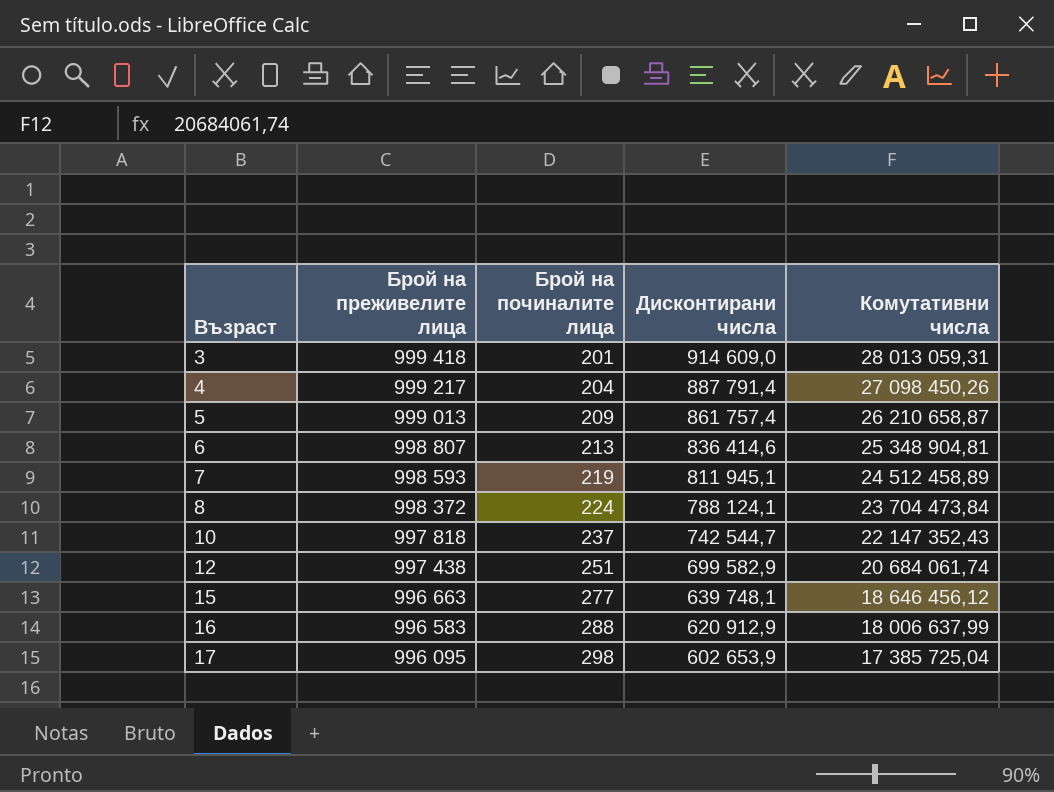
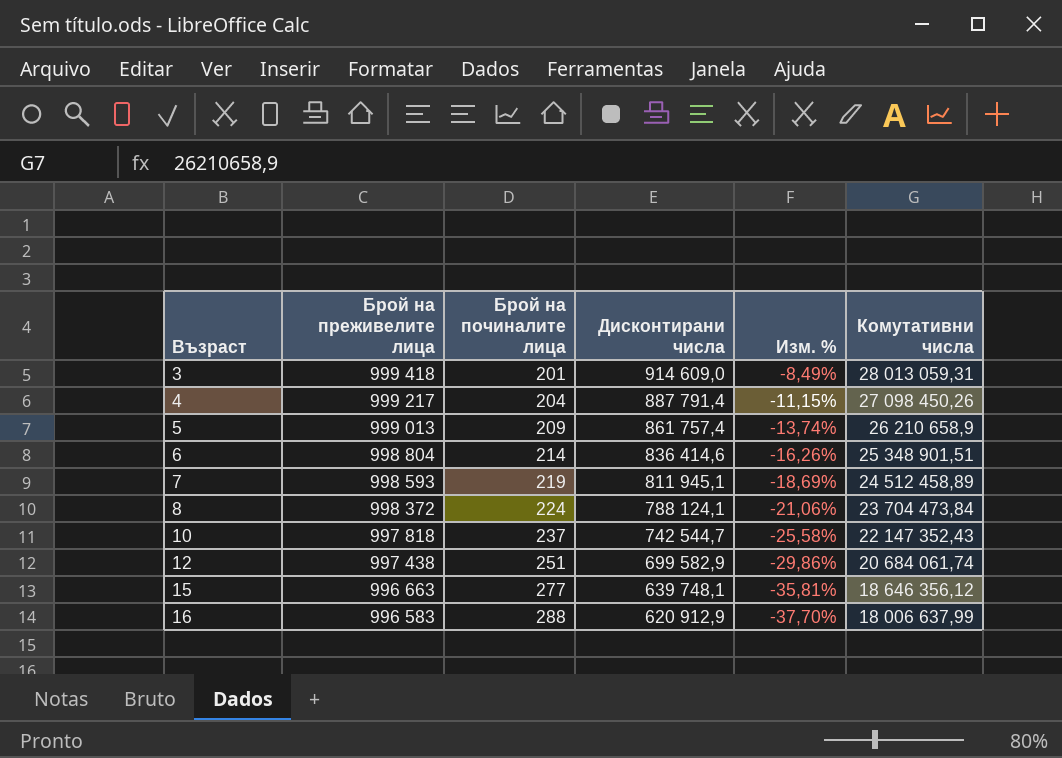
column Изм. % | formula: none -> ([Дисконтирани числа] - [Брой на преживелите лица]) / [Брой на преживелите лица]
row 17: 996 095 | 298 | 602 653,9 | 17 385 725,04 -> none
5 | Комутативни числа: 26 210 658,87 -> 26 210 658,9
6 | Брой на преживелите лица: 998 807 -> 998 804
6 | Брой на починалите лица: 213 -> 214
6 | Комутативни числа: 25 348 904,81 -> 25 348 901,51
15 | Комутативни числа: 18 646 456,12 -> 18 646 356,12

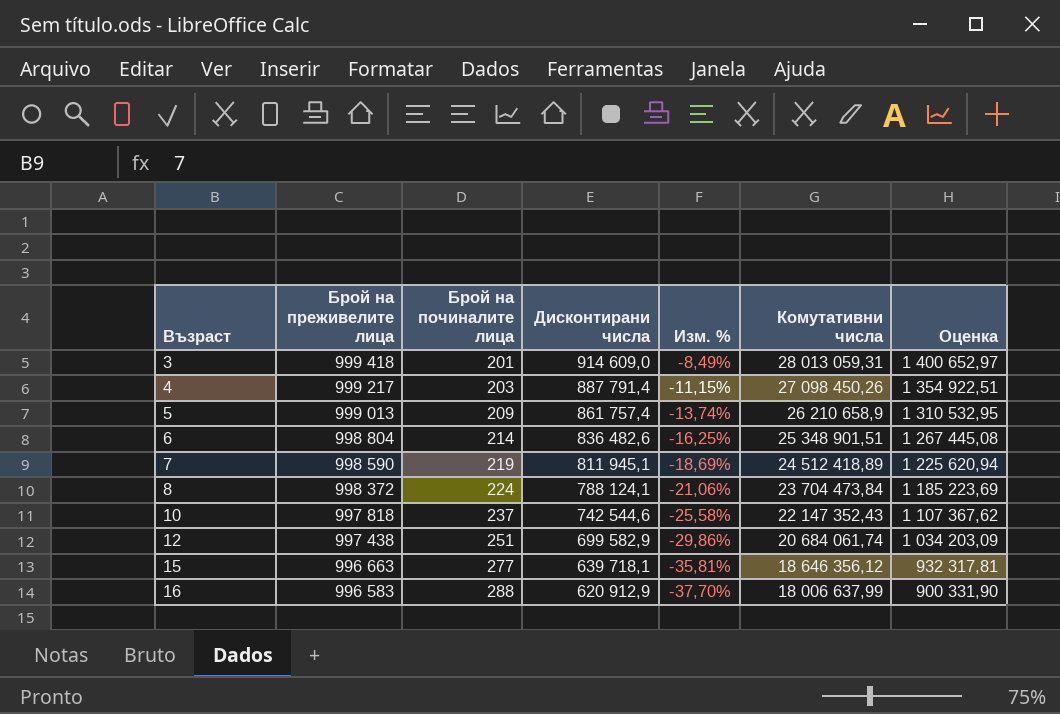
column Оценка | formula: none -> [Комутативни числа] * 0,05
4 | Брой на починалите лица: 204 -> 203
6 | Дисконтирани числа: 836 414,6 -> 836 482,6
6 | Изм. %: -16,26% -> -16,25%
7 | Брой на преживелите лица: 998 593 -> 998 590
7 | Комутативни числа: 24 512 458,89 -> 24 512 418,89
10 | Дисконтирани числа: 742 544,7 -> 742 544,6
15 | Дисконтирани числа: 639 748,1 -> 639 718,1

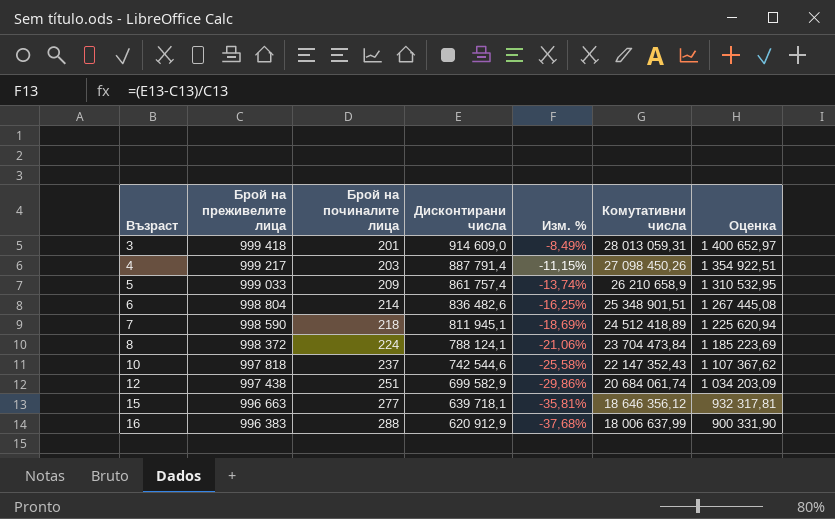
5 | Брой на преживелите лица: 999 013 -> 999 033
7 | Брой на починалите лица: 219 -> 218
16 | Брой на преживелите лица: 996 583 -> 996 383
16 | Изм. %: -37,70% -> -37,68%

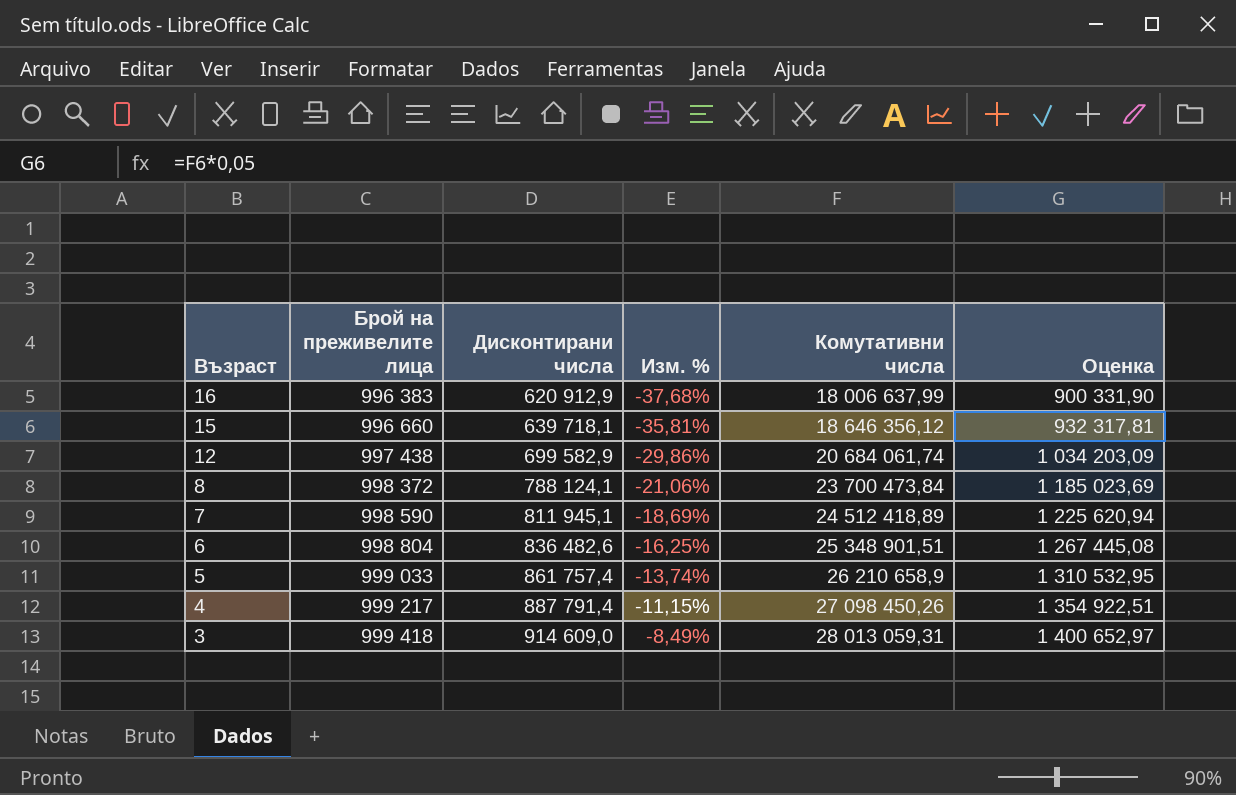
row order: Възраст ascending -> Възраст descending
column Брой на починалите лица | position: 3 -> none
row 10: 997 818 | 237 | 742 544,6 | -25,58% | 22 147 352,43 | 1 107 367,62 -> none
15 | Брой на преживелите лица: 996 663 -> 996 660
8 | Комутативни числа: 23 704 473,84 -> 23 700 473,84
8 | Оценка: 1 185 223,69 -> 1 185 023,69

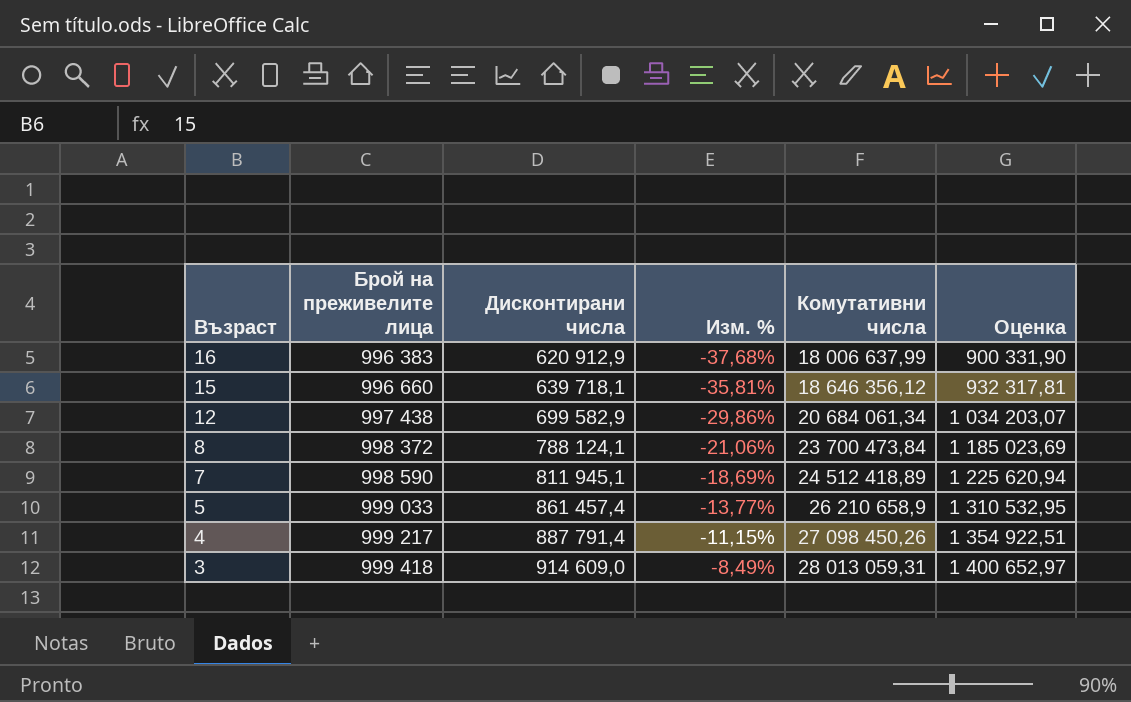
row 6: 998 804 | 836 482,6 | -16,25% | 25 348 901,51 | 1 267 445,08 -> none
12 | Комутативни числа: 20 684 061,74 -> 20 684 061,34
12 | Оценка: 1 034 203,09 -> 1 034 203,07
5 | Дисконтирани числа: 861 757,4 -> 861 457,4
5 | Изм. %: -13,74% -> -13,77%

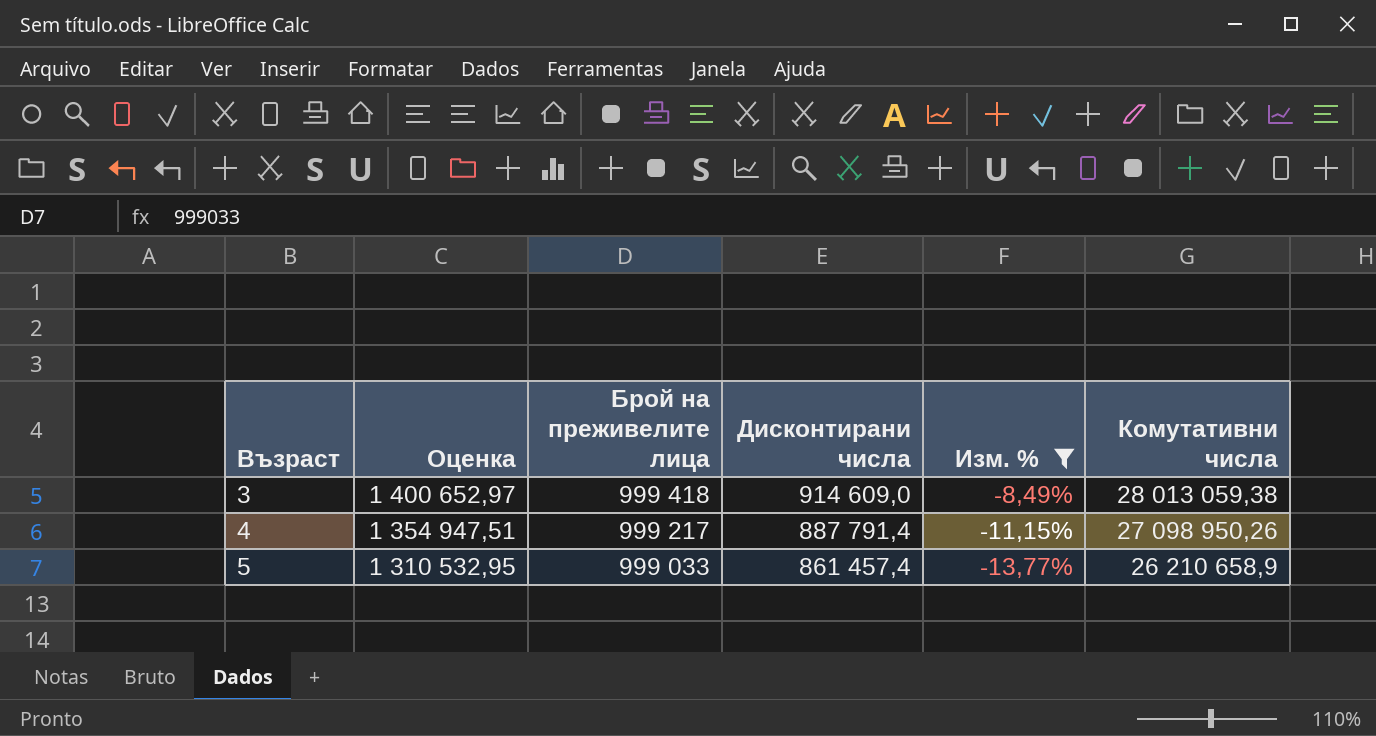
filter: none -> Изм. % >= -13,77%
row order: Възраст descending -> Възраст ascending
column Оценка | position: 6 -> 2
3 | Комутативни числа: 28 013 059,31 -> 28 013 059,38
4 | Оценка: 1 354 922,51 -> 1 354 947,51
4 | Комутативни числа: 27 098 450,26 -> 27 098 950,26

